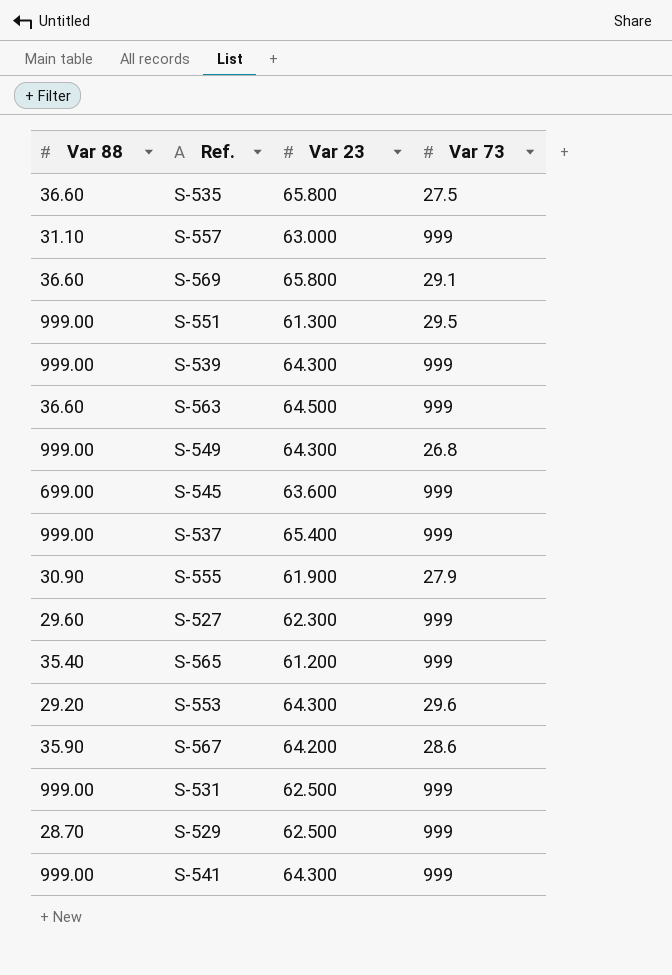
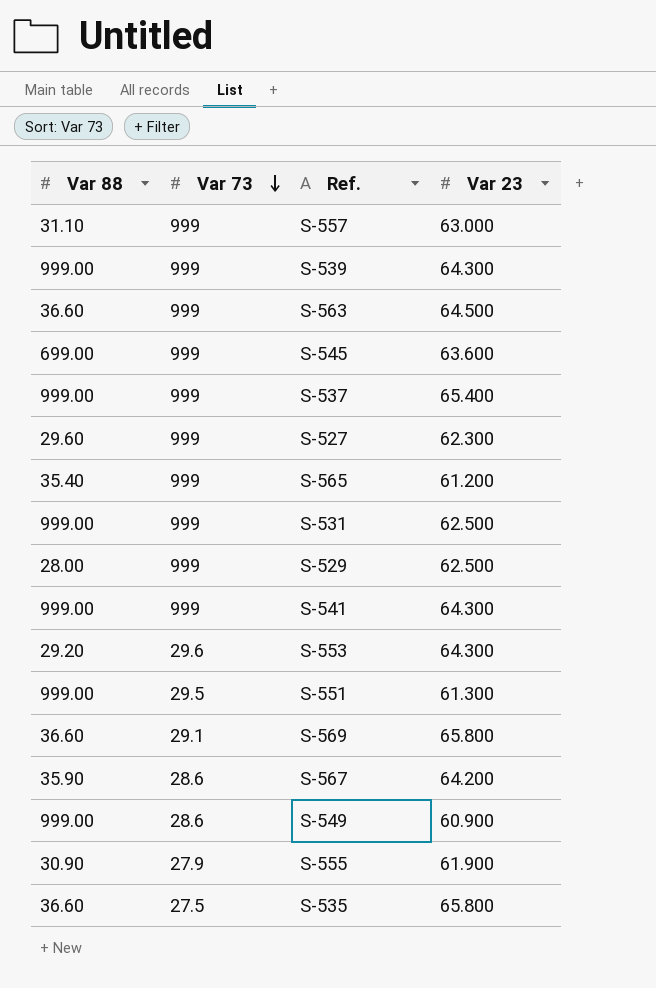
row order: none -> Var 73 descending
column Var 73 | position: 4 -> 2
S-529 | Var 88: 28.70 -> 28.00
S-549 | Var 73: 26.8 -> 28.6
S-549 | Var 23: 64.300 -> 60.900

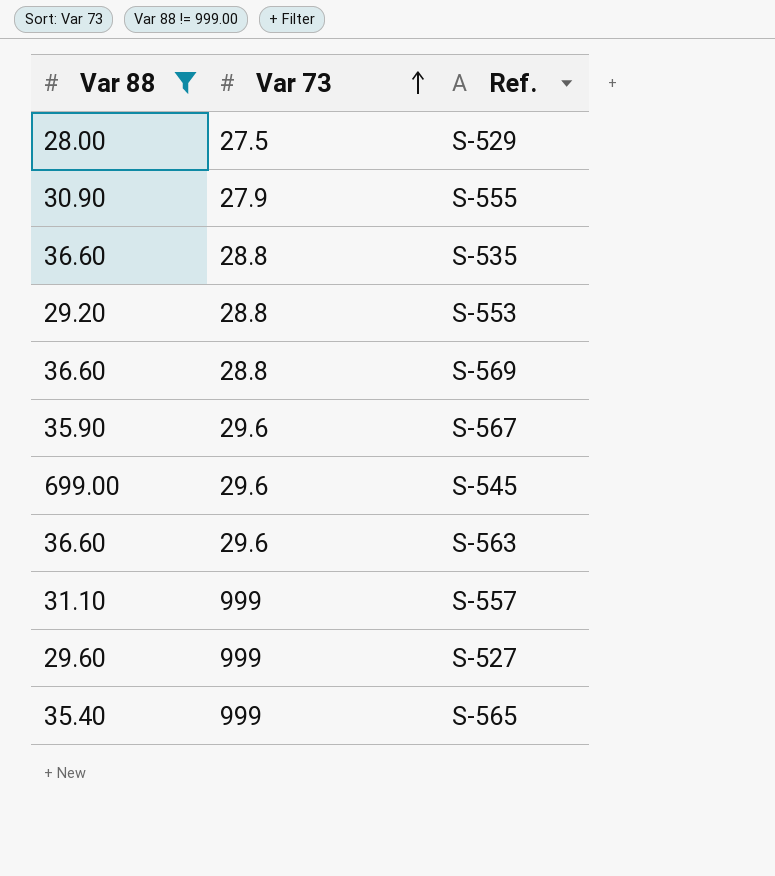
filter: none -> Var 88 != 999.00
row order: Var 73 descending -> Var 73 ascending
column Var 23 | position: 4 -> none
S-529 | Var 73: 999 -> 27.5
S-535 | Var 73: 27.5 -> 28.8
S-553 | Var 73: 29.6 -> 28.8
S-569 | Var 73: 29.1 -> 28.8
S-567 | Var 73: 28.6 -> 29.6
S-545 | Var 73: 999 -> 29.6
S-563 | Var 73: 999 -> 29.6

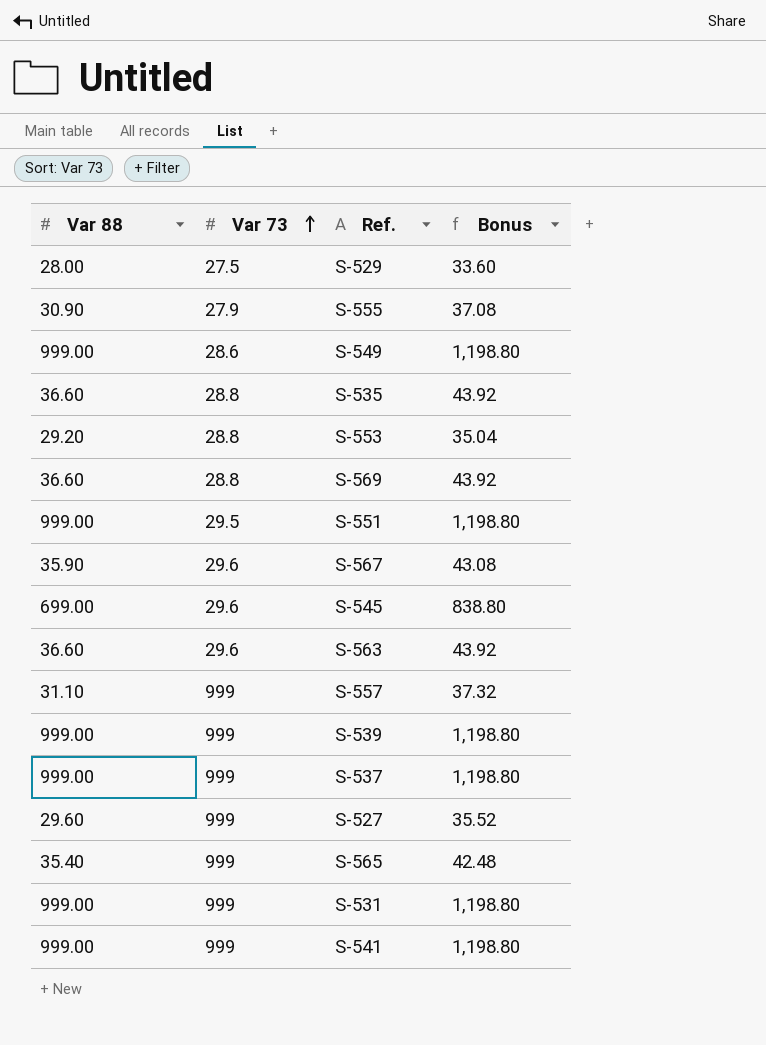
filter: Var 88 != 999.00 -> none
column Bonus | formula: none -> [Var 88] * 1.2

